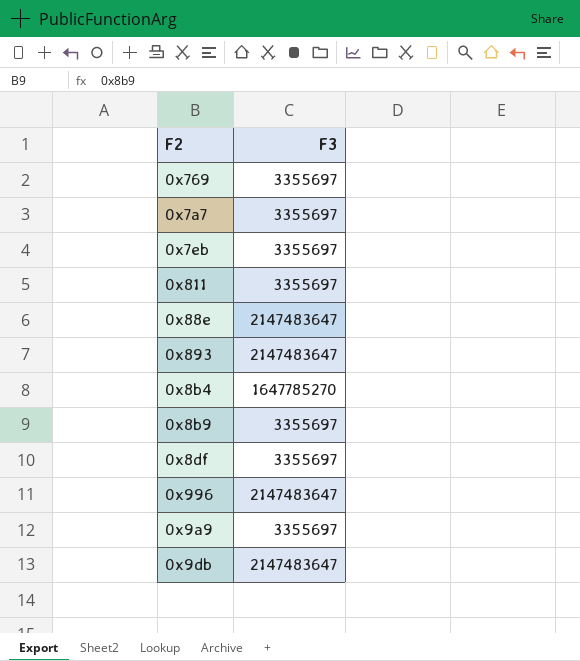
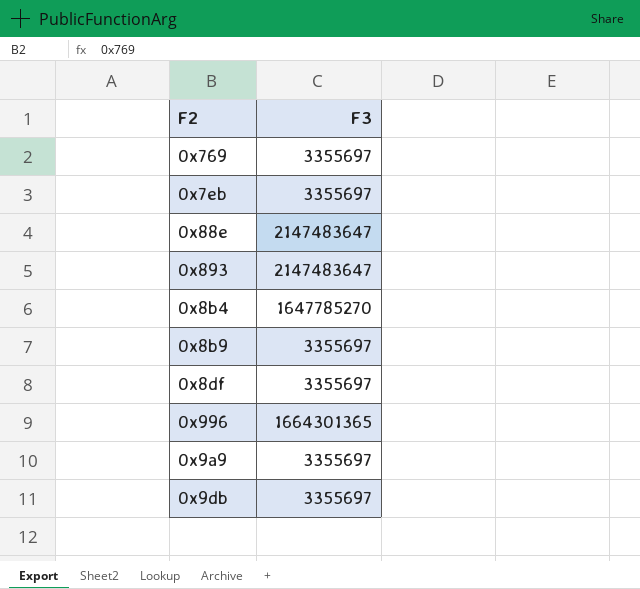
row 0x7a7: 3355697 -> none
row 0x811: 3355697 -> none
0x996 | F3: 2147483647 -> 1664301365
0x9db | F3: 2147483647 -> 3355697

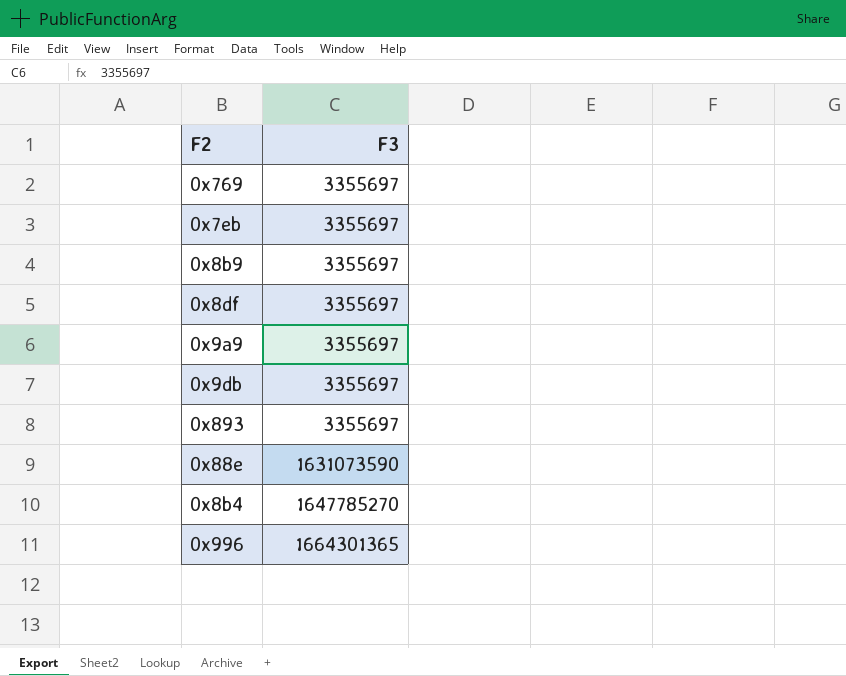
row order: none -> F3 ascending
0x893 | F3: 2147483647 -> 3355697
0x88e | F3: 2147483647 -> 1631073590

